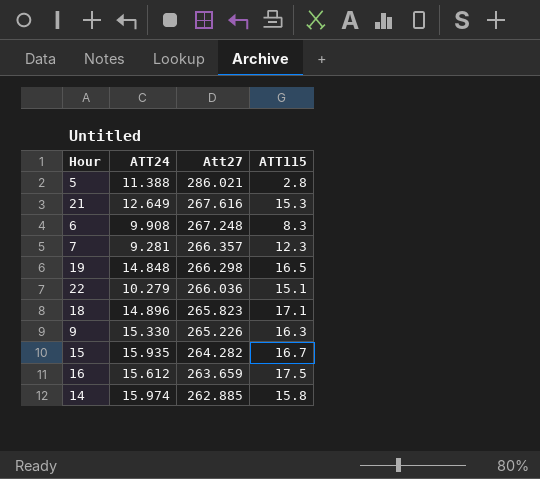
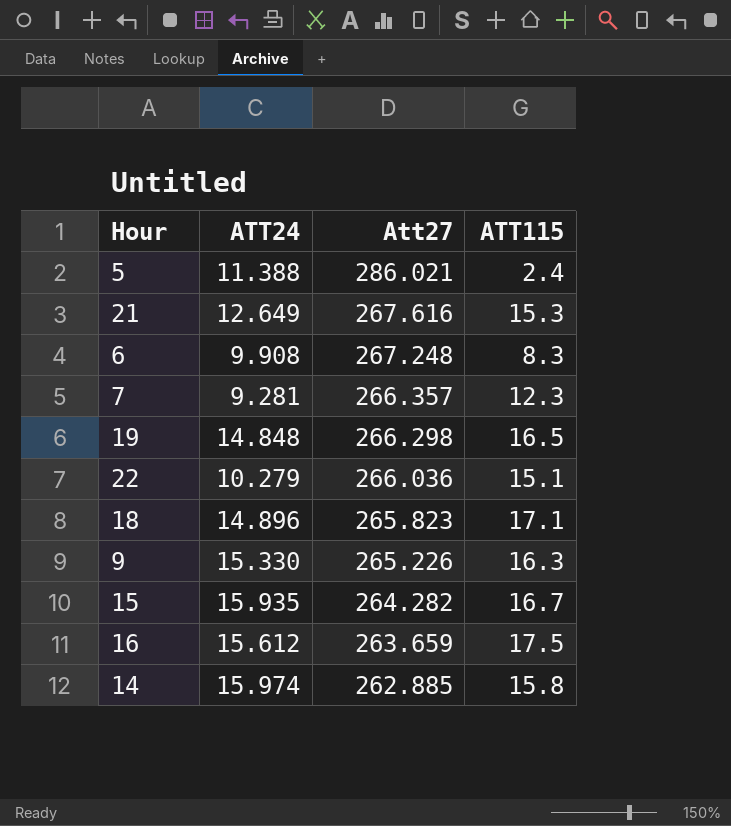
5 | ATT115: 2.8 -> 2.4

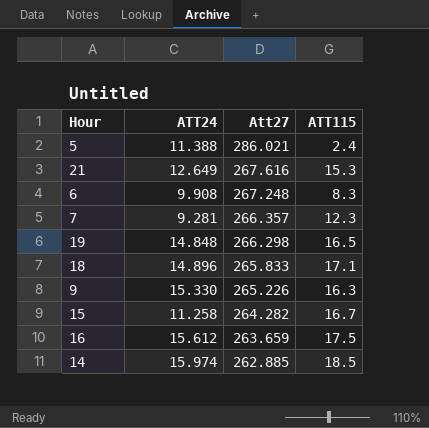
row 22: 10.279 | 266.036 | 15.1 -> none
18 | Att27: 265.823 -> 265.833
15 | ATT24: 15.935 -> 11.258
14 | ATT115: 15.8 -> 18.5

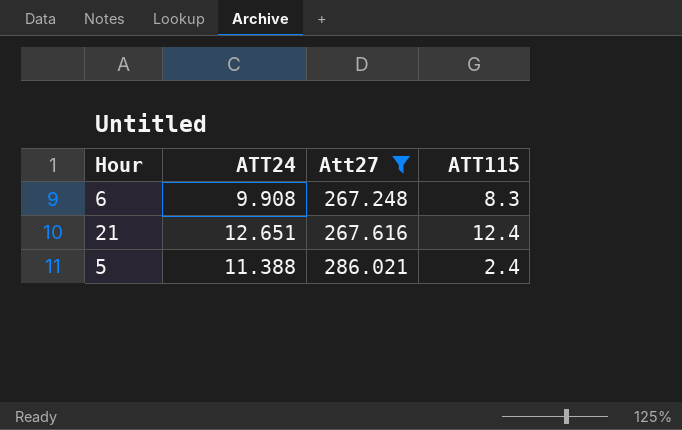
filter: none -> Att27 >= 267.248
row order: Att27 descending -> Att27 ascending
21 | ATT24: 12.649 -> 12.651
21 | ATT115: 15.3 -> 12.4

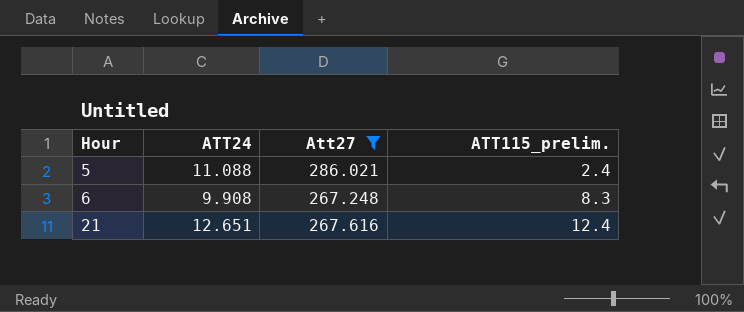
row order: Att27 ascending -> Hour ascending
column name: ATT115 -> ATT115_prelim.
5 | ATT24: 11.388 -> 11.088

